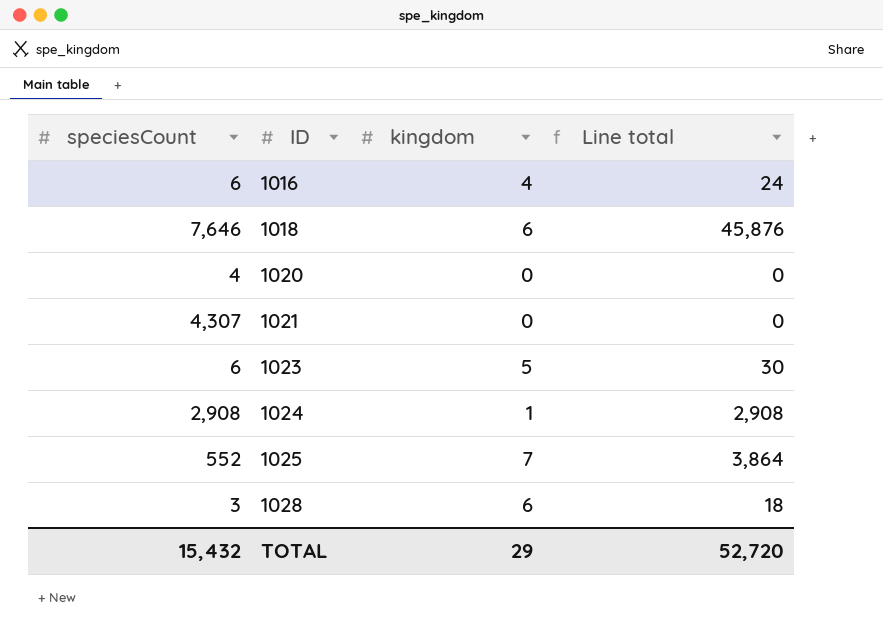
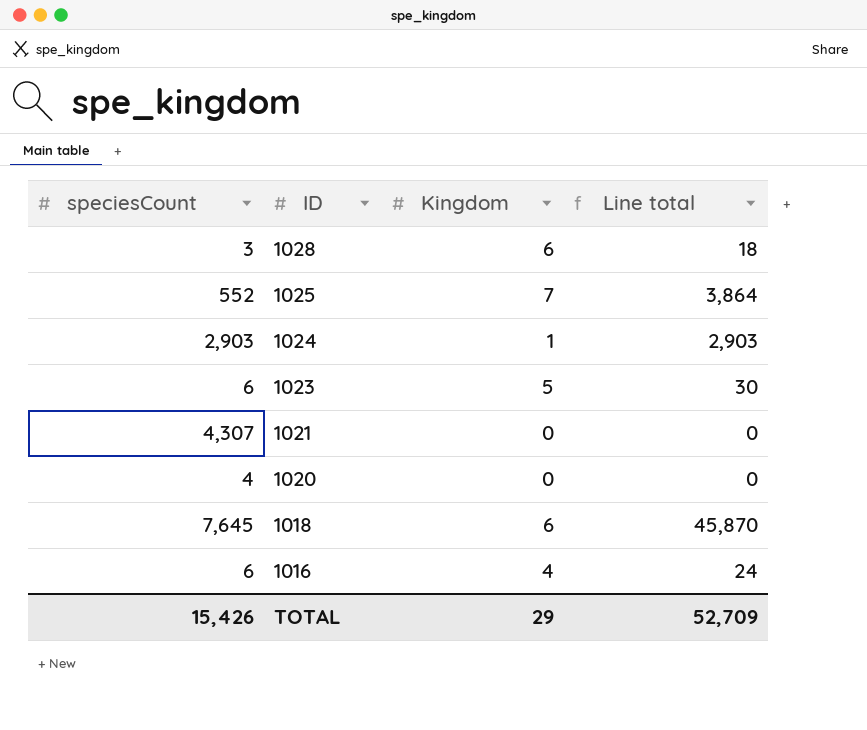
row order: ID ascending -> ID descending
column name: kingdom -> Kingdom
1024 | speciesCount: 2,908 -> 2,903
1024 | Line total: 2,908 -> 2,903
1018 | speciesCount: 7,646 -> 7,645
1018 | Line total: 45,876 -> 45,870
TOTAL | speciesCount: 15,432 -> 15,426
TOTAL | Line total: 52,720 -> 52,709

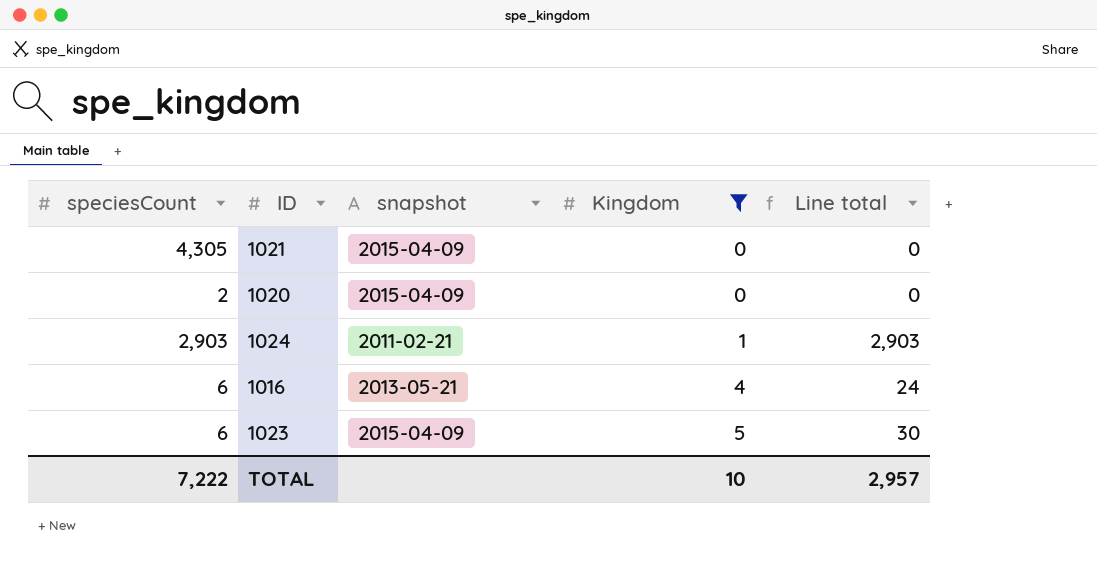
filter: none -> Kingdom <= 5
row order: ID descending -> Kingdom ascending
column snapshot | position: none -> 3
1021 | speciesCount: 4,307 -> 4,305
1020 | speciesCount: 4 -> 2
TOTAL | speciesCount: 15,426 -> 7,222
TOTAL | Kingdom: 29 -> 10
TOTAL | Line total: 52,709 -> 2,957

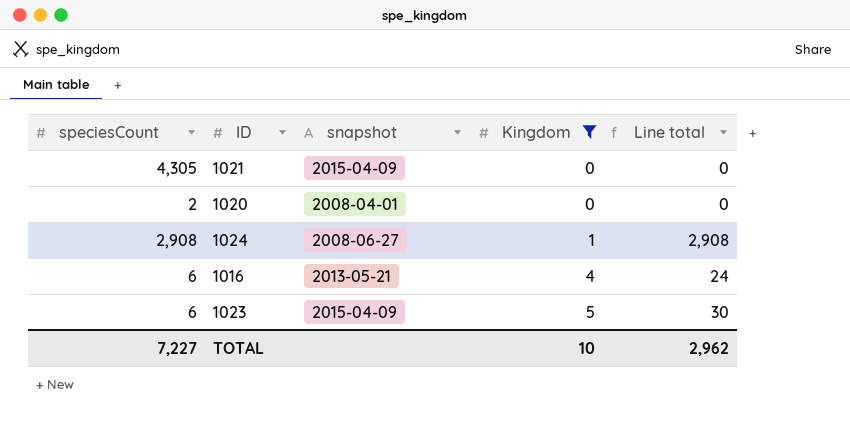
1020 | snapshot: 2015-04-09 -> 2008-04-01
1024 | speciesCount: 2,903 -> 2,908
1024 | snapshot: 2011-02-21 -> 2008-06-27
1024 | Line total: 2,903 -> 2,908
TOTAL | speciesCount: 7,222 -> 7,227
TOTAL | Line total: 2,957 -> 2,962

